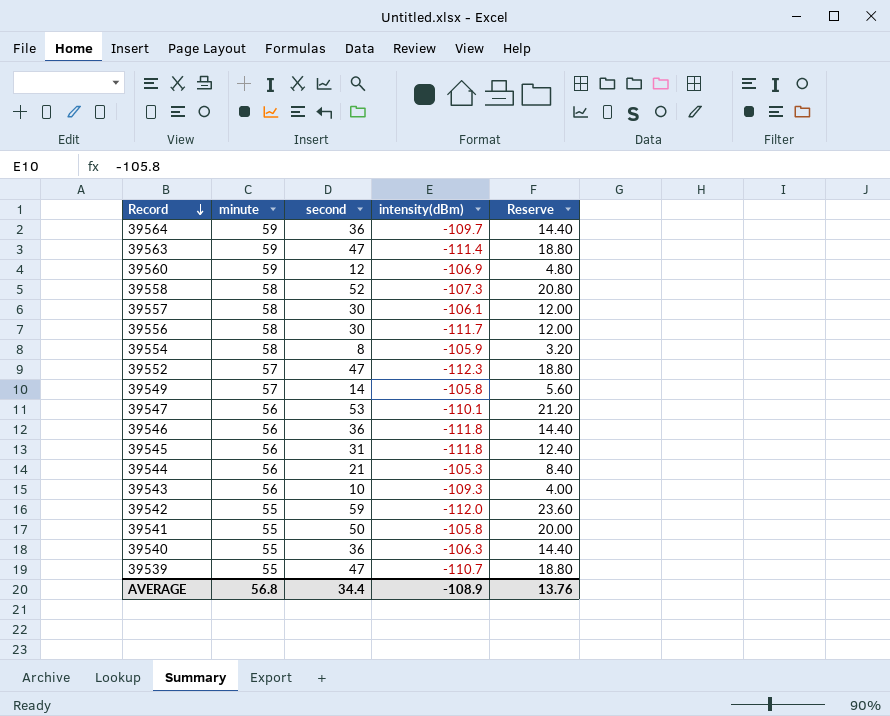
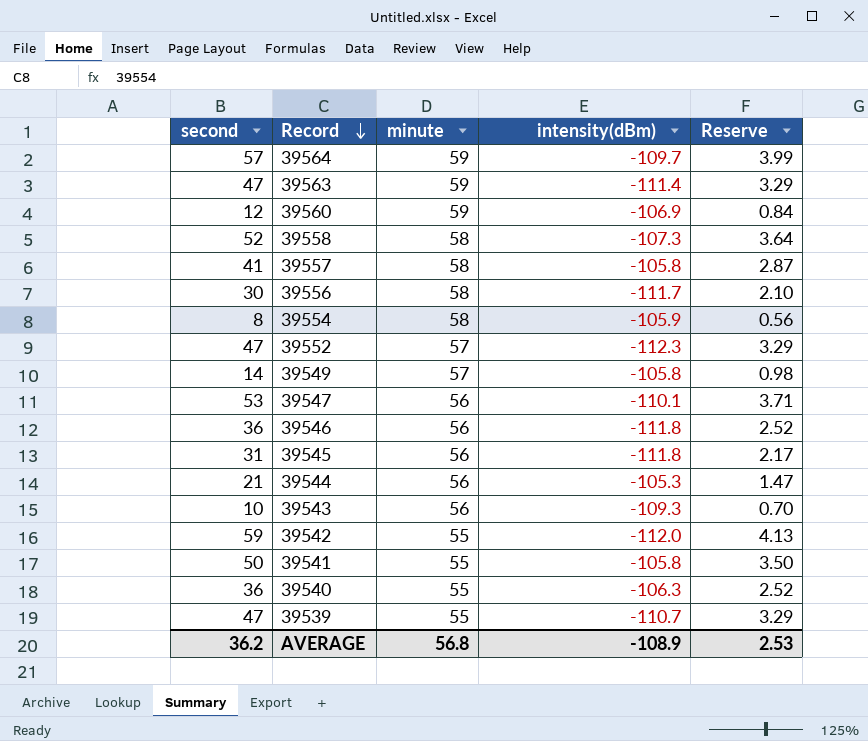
column second | position: 3 -> 1
column Reserve | formula: [second] * 0.4 -> [second] * 0.07
39564 | second: 36 -> 57
39557 | second: 30 -> 41
39557 | intensity(dBm): -106.1 -> -105.8
AVERAGE | second: 34.4 -> 36.2
AVERAGE | Reserve: 13.76 -> 2.53

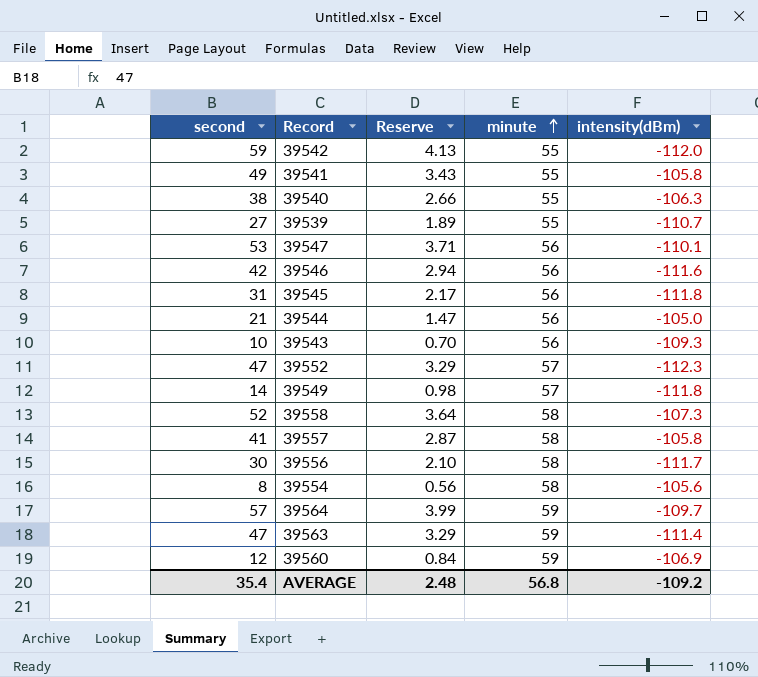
row order: Record descending -> minute ascending
column Reserve | position: 5 -> 3
39541 | second: 50 -> 49
39541 | Reserve: 3.50 -> 3.43
39540 | second: 36 -> 38
39540 | Reserve: 2.52 -> 2.66
39539 | second: 47 -> 27
39539 | Reserve: 3.29 -> 1.89
39546 | second: 36 -> 42
39546 | Reserve: 2.52 -> 2.94
39546 | intensity(dBm): -111.8 -> -111.6
39544 | intensity(dBm): -105.3 -> -105.0
39549 | intensity(dBm): -105.8 -> -111.8
39554 | intensity(dBm): -105.9 -> -105.6
AVERAGE | second: 36.2 -> 35.4
AVERAGE | Reserve: 2.53 -> 2.48
AVERAGE | intensity(dBm): -108.9 -> -109.2

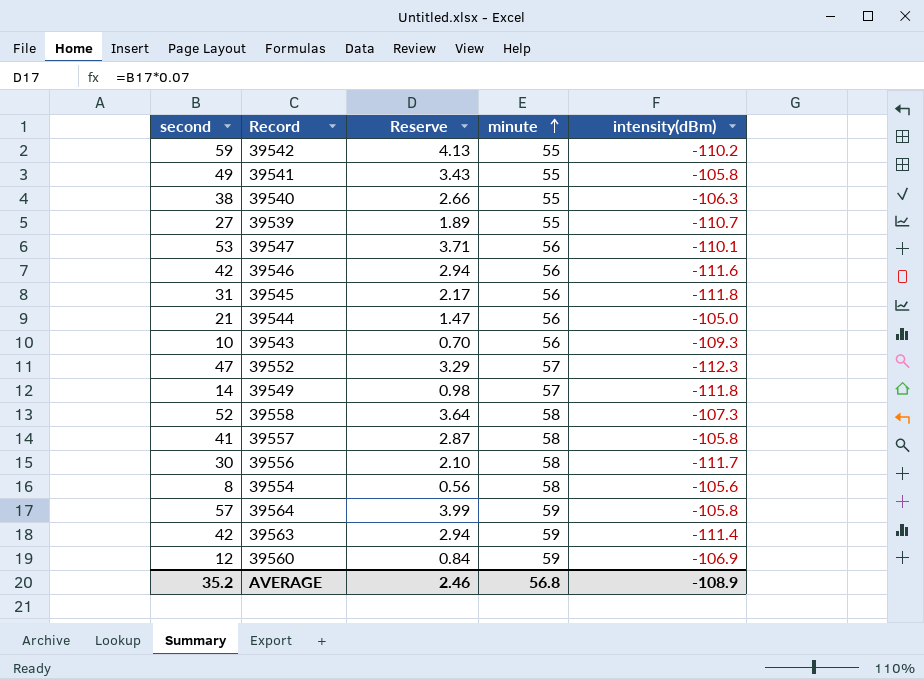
39542 | intensity(dBm): -112.0 -> -110.2
39564 | intensity(dBm): -109.7 -> -105.8
39563 | second: 47 -> 42
39563 | Reserve: 3.29 -> 2.94
AVERAGE | second: 35.4 -> 35.2
AVERAGE | Reserve: 2.48 -> 2.46
AVERAGE | intensity(dBm): -109.2 -> -108.9

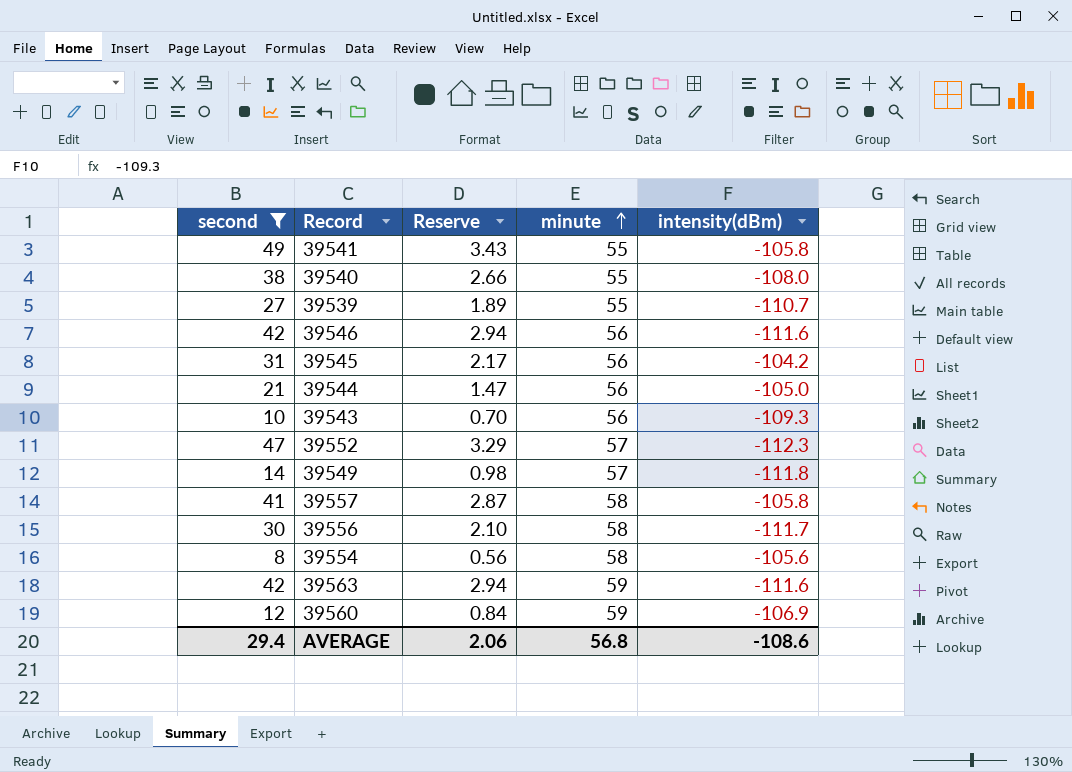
filter: none -> second <= 49
39540 | intensity(dBm): -106.3 -> -108.0
39545 | intensity(dBm): -111.8 -> -104.2
39563 | intensity(dBm): -111.4 -> -111.6
AVERAGE | second: 35.2 -> 29.4
AVERAGE | Reserve: 2.46 -> 2.06
AVERAGE | intensity(dBm): -108.9 -> -108.6

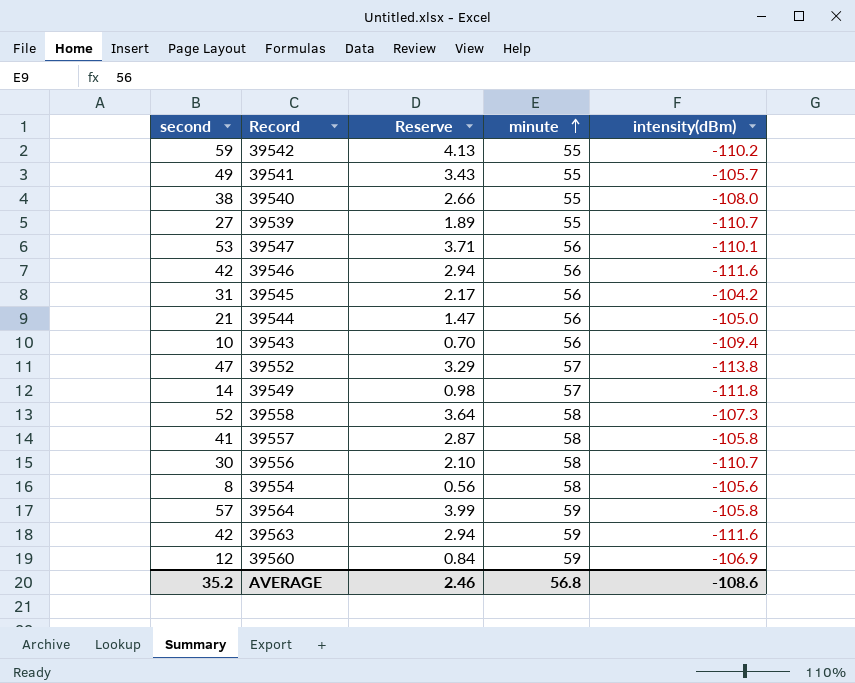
filter: second <= 49 -> none
39541 | intensity(dBm): -105.8 -> -105.7
39543 | intensity(dBm): -109.3 -> -109.4
39552 | intensity(dBm): -112.3 -> -113.8
39556 | intensity(dBm): -111.7 -> -110.7
AVERAGE | second: 29.4 -> 35.2
AVERAGE | Reserve: 2.06 -> 2.46

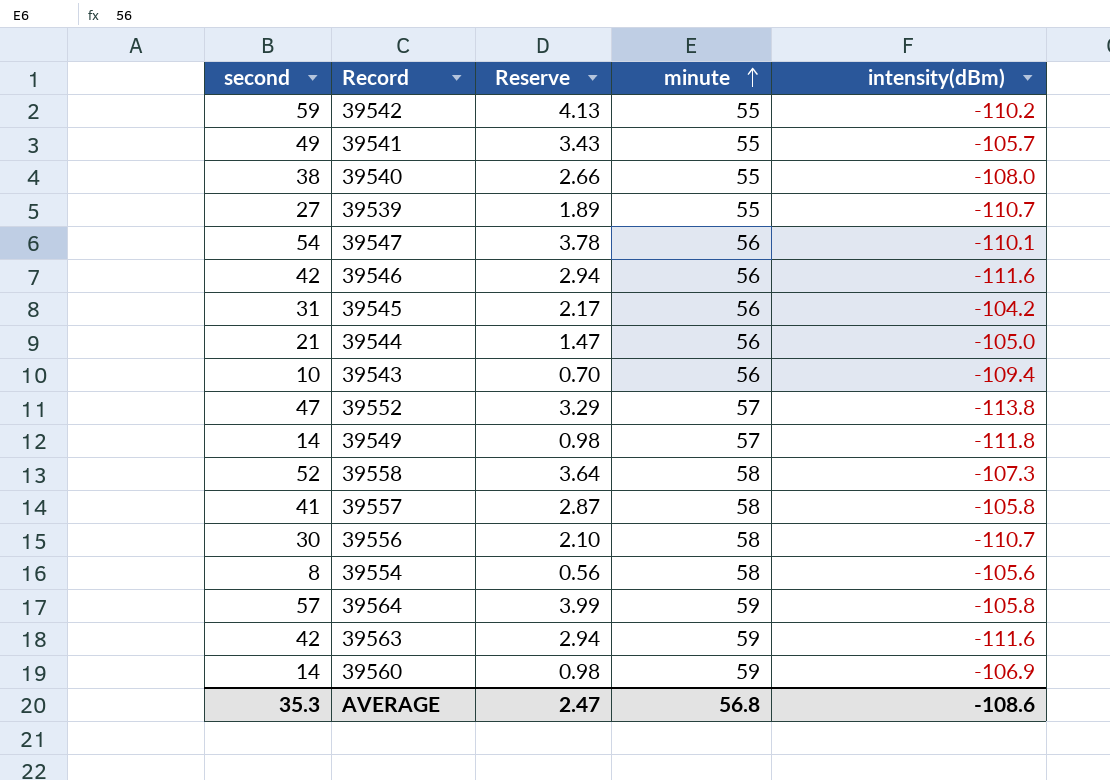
39547 | second: 53 -> 54
39547 | Reserve: 3.71 -> 3.78
39560 | second: 12 -> 14
39560 | Reserve: 0.84 -> 0.98
AVERAGE | second: 35.2 -> 35.3
AVERAGE | Reserve: 2.46 -> 2.47

